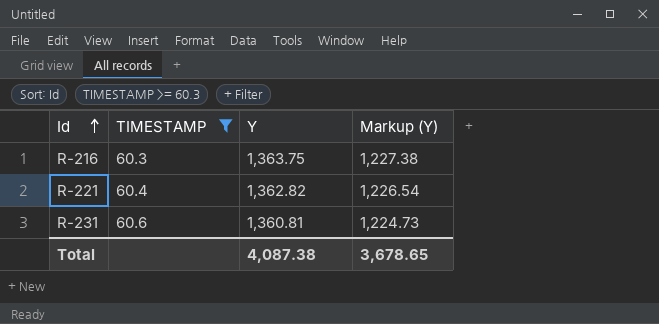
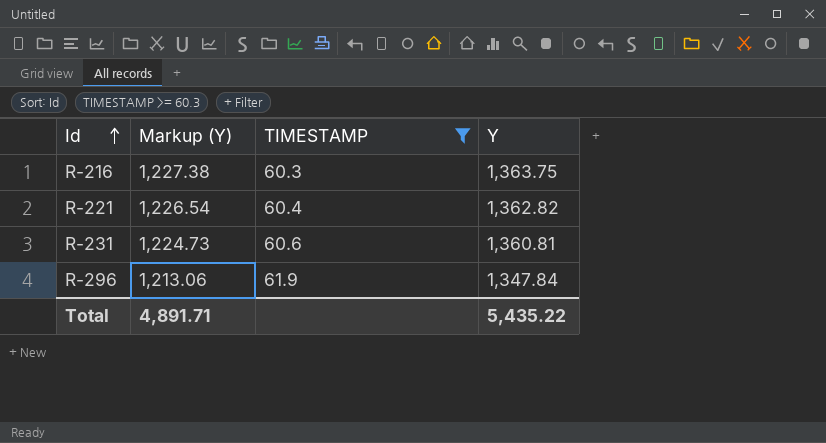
column Markup (Y) | position: 4 -> 2
row R-296: none -> 1,213.06 | 61.9 | 1,347.84
Total | Markup (Y): 3,678.65 -> 4,891.71
Total | Y: 4,087.38 -> 5,435.22

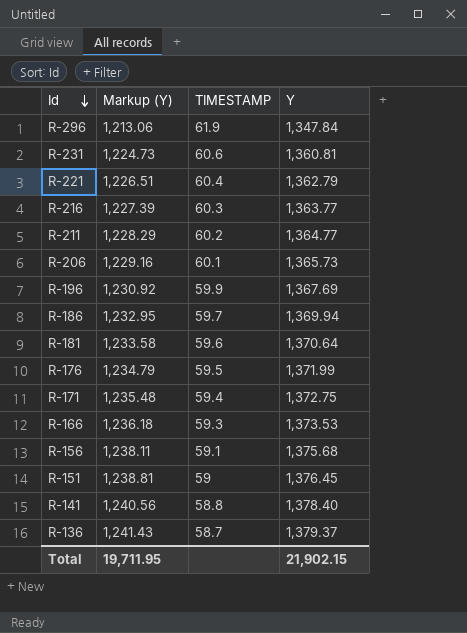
filter: TIMESTAMP >= 60.3 -> none
row order: Id ascending -> Id descending
R-221 | Markup (Y): 1,226.54 -> 1,226.51
R-221 | Y: 1,362.82 -> 1,362.79
R-216 | Markup (Y): 1,227.38 -> 1,227.39
R-216 | Y: 1,363.75 -> 1,363.77
Total | Markup (Y): 4,891.71 -> 19,711.95
Total | Y: 5,435.22 -> 21,902.15

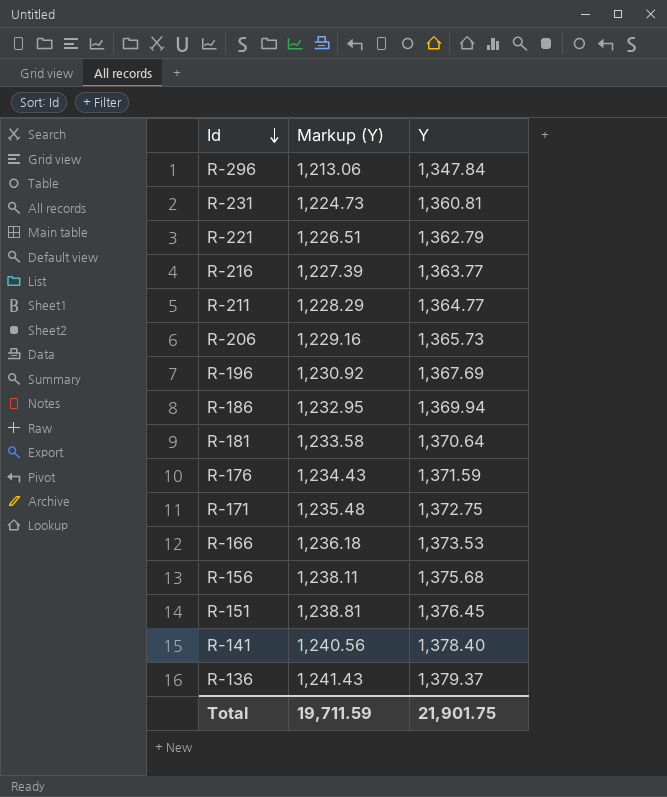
column TIMESTAMP | position: 3 -> none
R-176 | Markup (Y): 1,234.79 -> 1,234.43
R-176 | Y: 1,371.99 -> 1,371.59
Total | Markup (Y): 19,711.95 -> 19,711.59
Total | Y: 21,902.15 -> 21,901.75

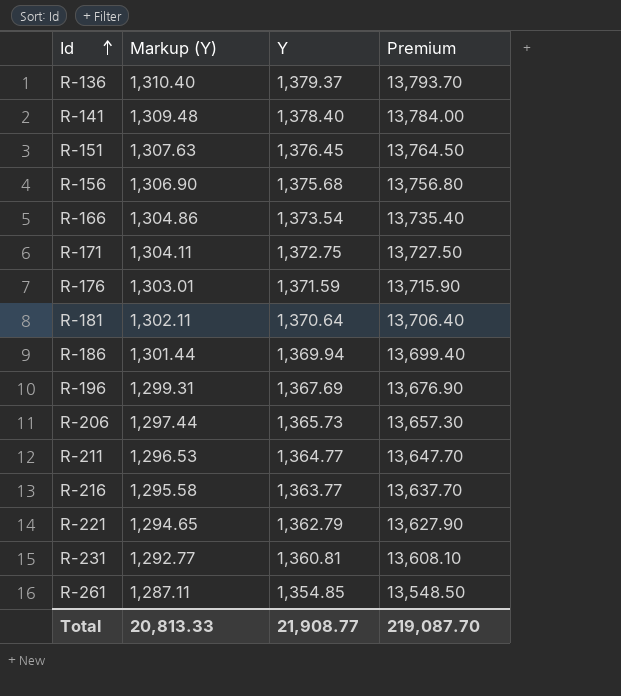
row order: Id descending -> Id ascending
column Markup (Y) | formula: [Y] * 0.9 -> [Y] * 0.95
column Premium | formula: none -> [Y] * 10
row R-296: 1,213.06 | 1,347.84 -> none
R-166 | Y: 1,373.53 -> 1,373.54
row R-261: none -> 1,287.11 | 1,354.85 | 13,548.50
Total | Markup (Y): 19,711.59 -> 20,813.33
Total | Y: 21,901.75 -> 21,908.77

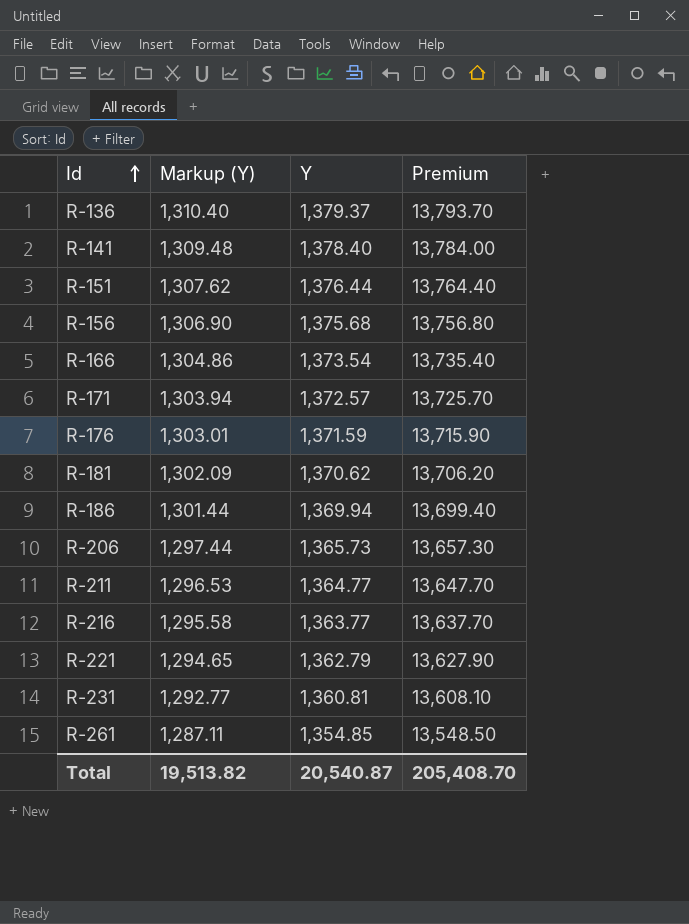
row R-196: 1,299.31 | 1,367.69 | 13,676.90 -> none
R-151 | Markup (Y): 1,307.63 -> 1,307.62
R-151 | Y: 1,376.45 -> 1,376.44
R-151 | Premium: 13,764.50 -> 13,764.40
R-171 | Markup (Y): 1,304.11 -> 1,303.94
R-171 | Y: 1,372.75 -> 1,372.57
R-171 | Premium: 13,727.50 -> 13,725.70
R-181 | Markup (Y): 1,302.11 -> 1,302.09
R-181 | Y: 1,370.64 -> 1,370.62
R-181 | Premium: 13,706.40 -> 13,706.20
Total | Markup (Y): 20,813.33 -> 19,513.82
Total | Y: 21,908.77 -> 20,540.87
Total | Premium: 219,087.70 -> 205,408.70

